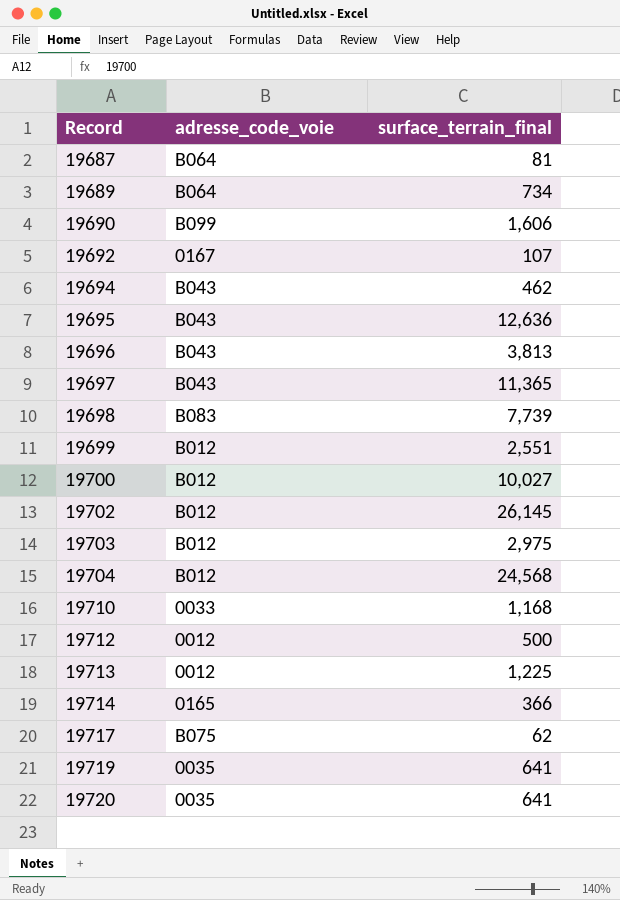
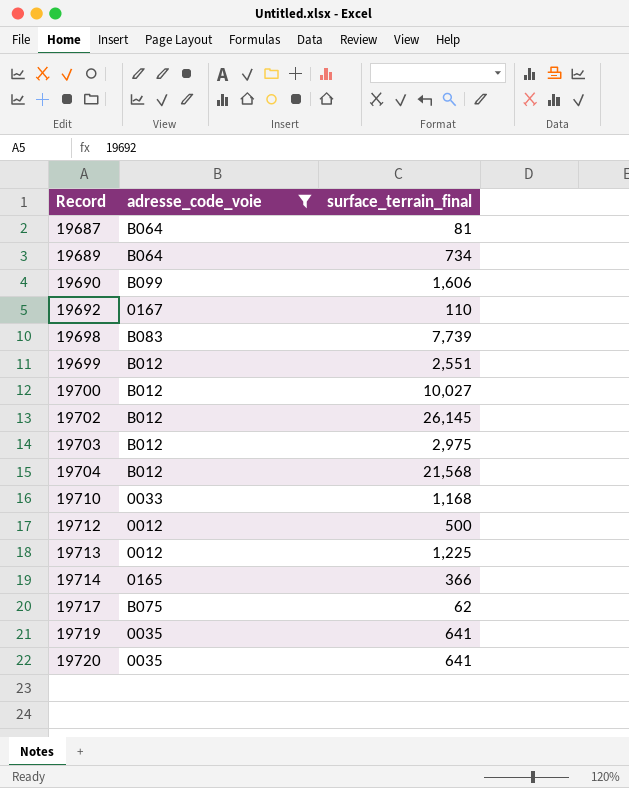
filter: none -> adresse_code_voie != B043
19692 | surface_terrain_final: 107 -> 110
19704 | surface_terrain_final: 24,568 -> 21,568

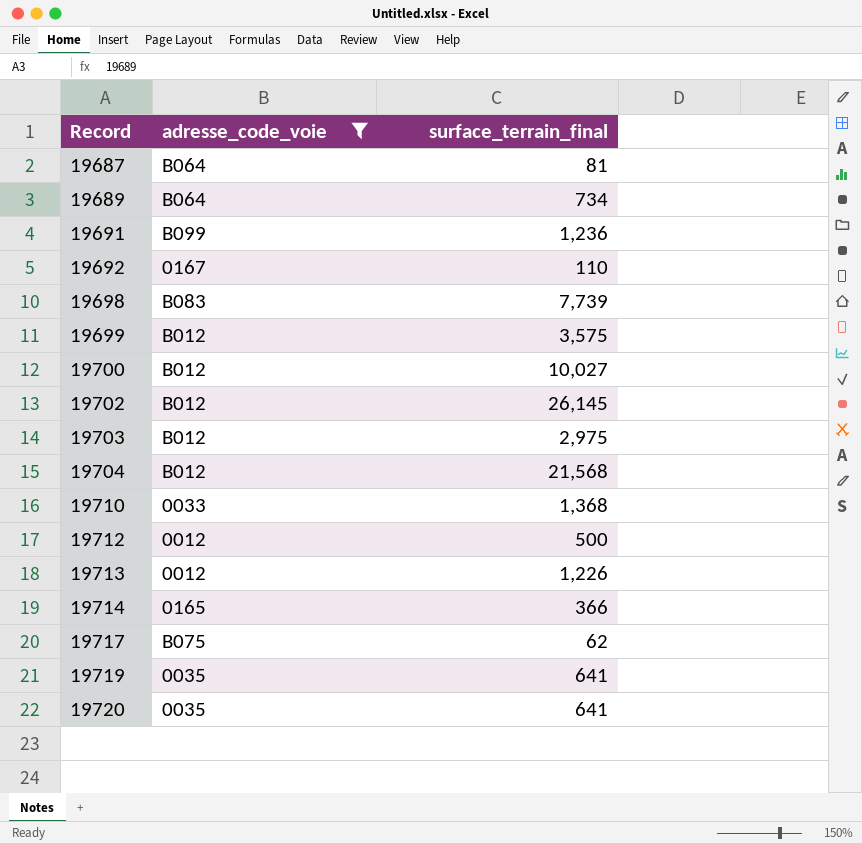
row 19690: B099 | 1,606 -> none
row 19691: none -> B099 | 1,236
19699 | surface_terrain_final: 2,551 -> 3,575
19710 | surface_terrain_final: 1,168 -> 1,368
19713 | surface_terrain_final: 1,225 -> 1,226

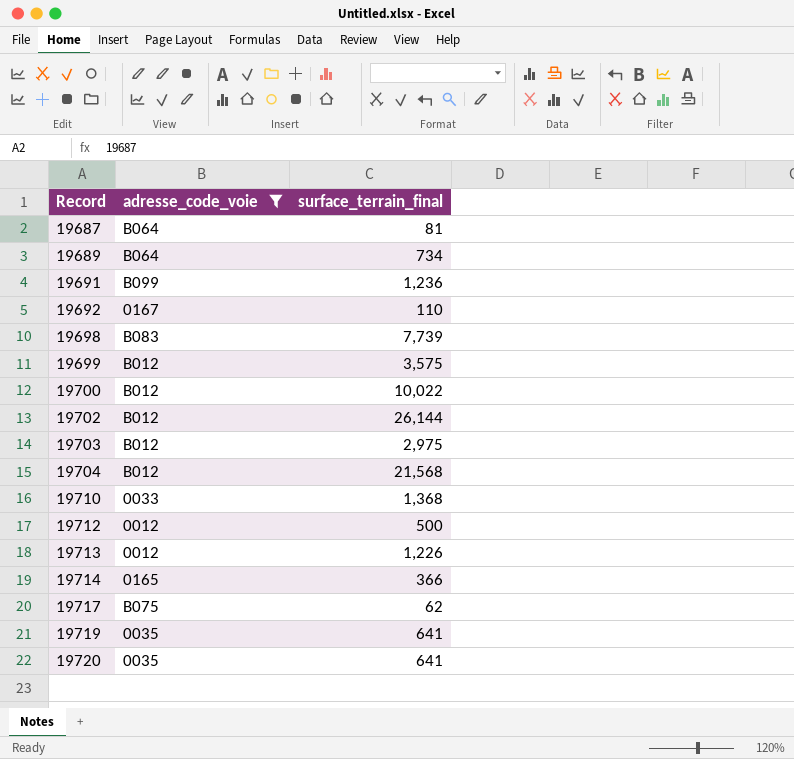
19700 | surface_terrain_final: 10,027 -> 10,022
19702 | surface_terrain_final: 26,145 -> 26,144

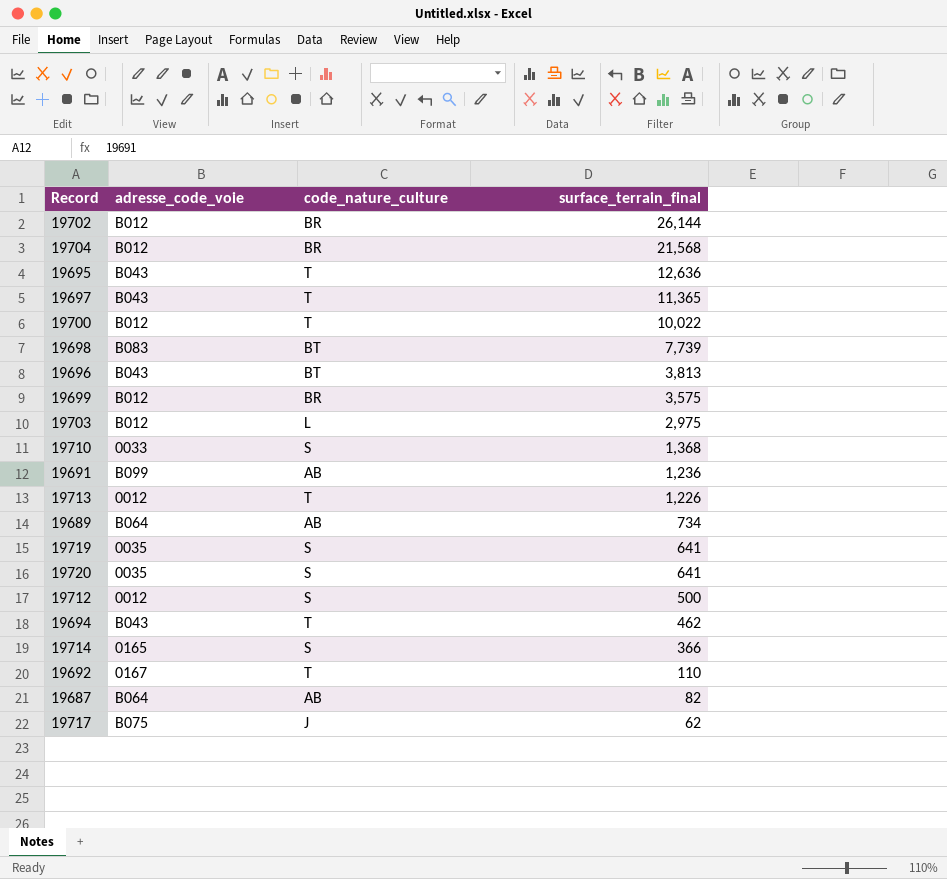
filter: adresse_code_voie != B043 -> none
row order: Record ascending -> surface_terrain_final descending
column code_nature_culture | position: none -> 3
19687 | surface_terrain_final: 81 -> 82

